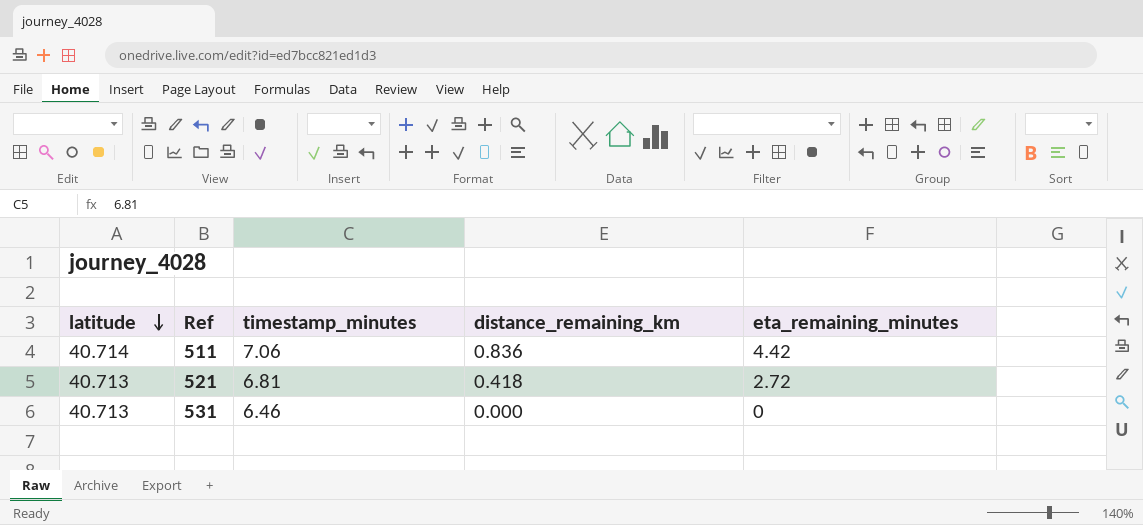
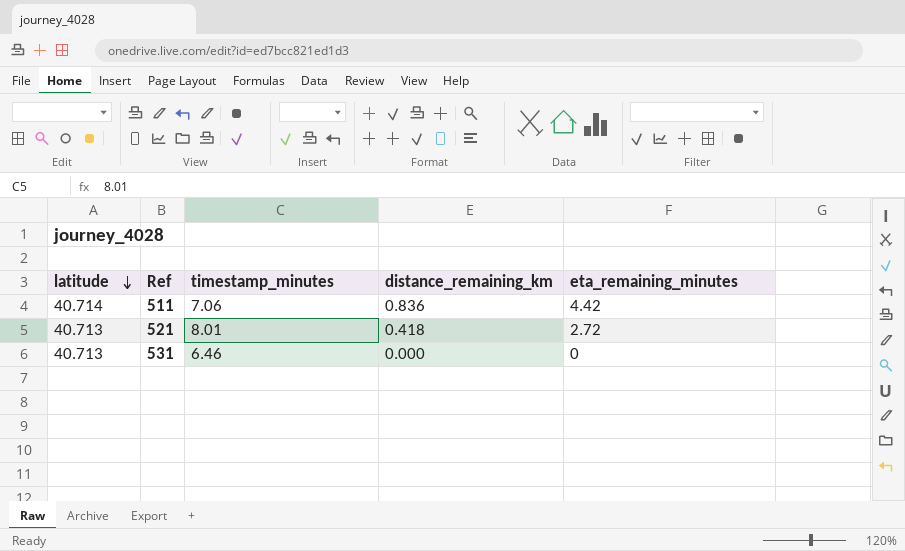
521 | timestamp_minutes: 6.81 -> 8.01

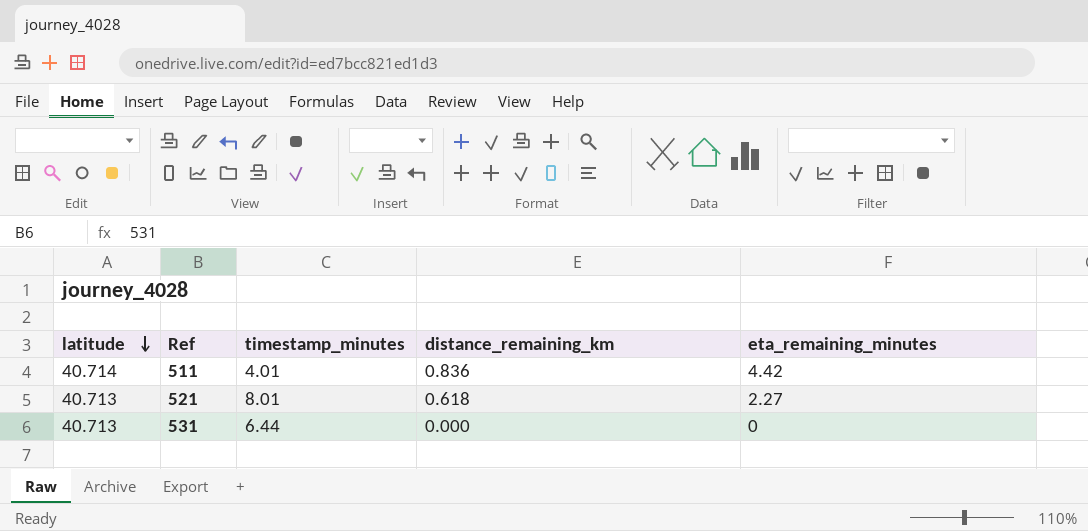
511 | timestamp_minutes: 7.06 -> 4.01
521 | distance_remaining_km: 0.418 -> 0.618
521 | eta_remaining_minutes: 2.72 -> 2.27
531 | timestamp_minutes: 6.46 -> 6.44

